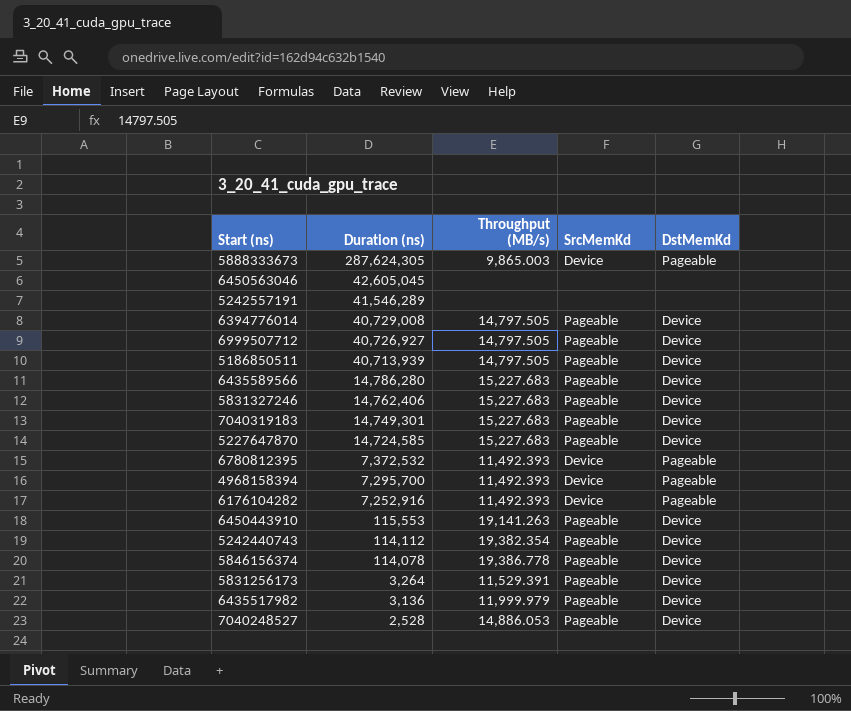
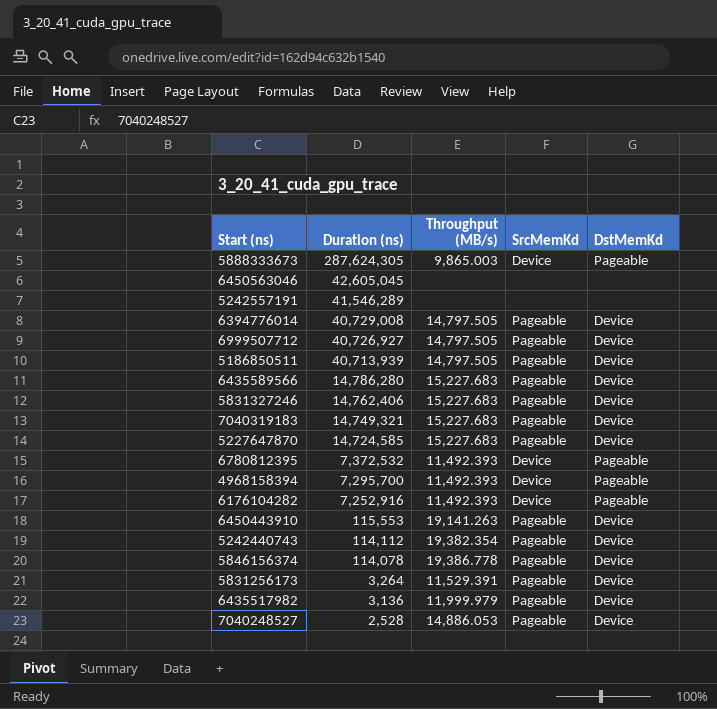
7040319183 | Duration (ns): 14,749,301 -> 14,749,321

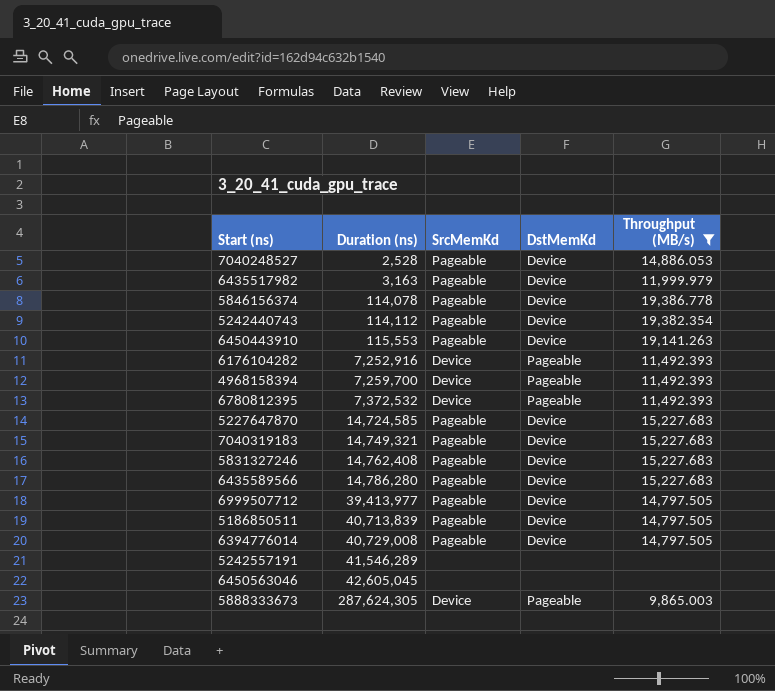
filter: none -> Throughput (MB/s) != 11,529.391
row order: Duration (ns) descending -> Duration (ns) ascending
column Throughput (MB/s) | position: 3 -> 5
6435517982 | Duration (ns): 3,136 -> 3,163
4968158394 | Duration (ns): 7,295,700 -> 7,259,700
5831327246 | Duration (ns): 14,762,406 -> 14,762,408
6999507712 | Duration (ns): 40,726,927 -> 39,413,977
5186850511 | Duration (ns): 40,713,939 -> 40,713,839

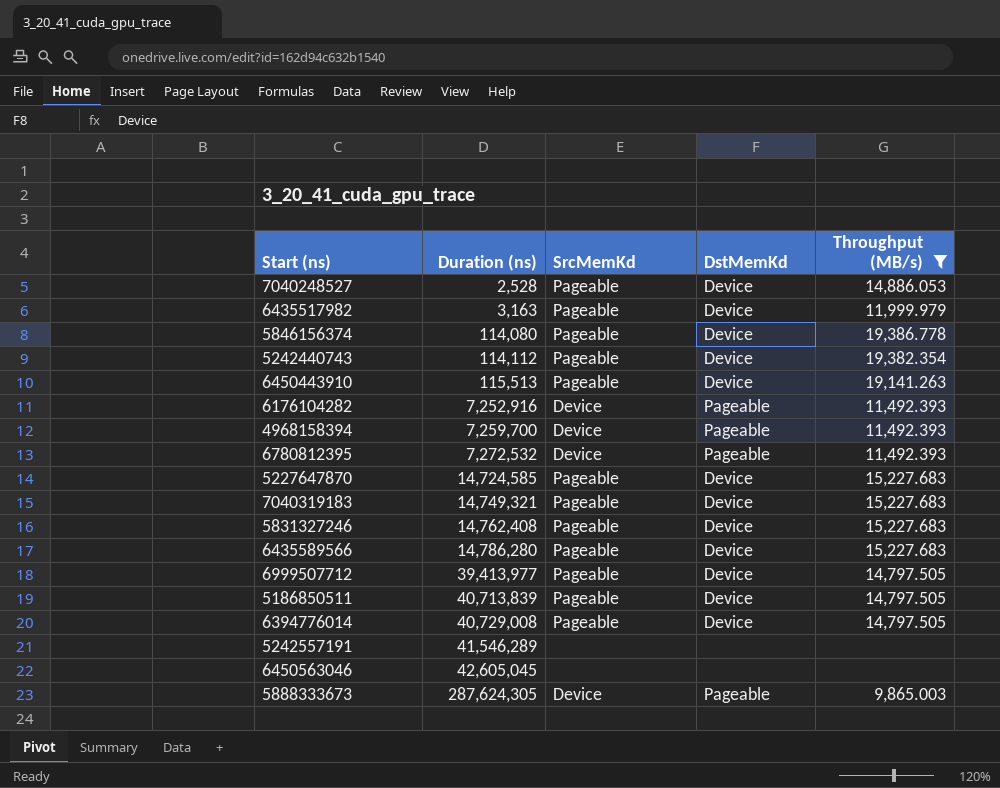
5846156374 | Duration (ns): 114,078 -> 114,080
6450443910 | Duration (ns): 115,553 -> 115,513
6780812395 | Duration (ns): 7,372,532 -> 7,272,532

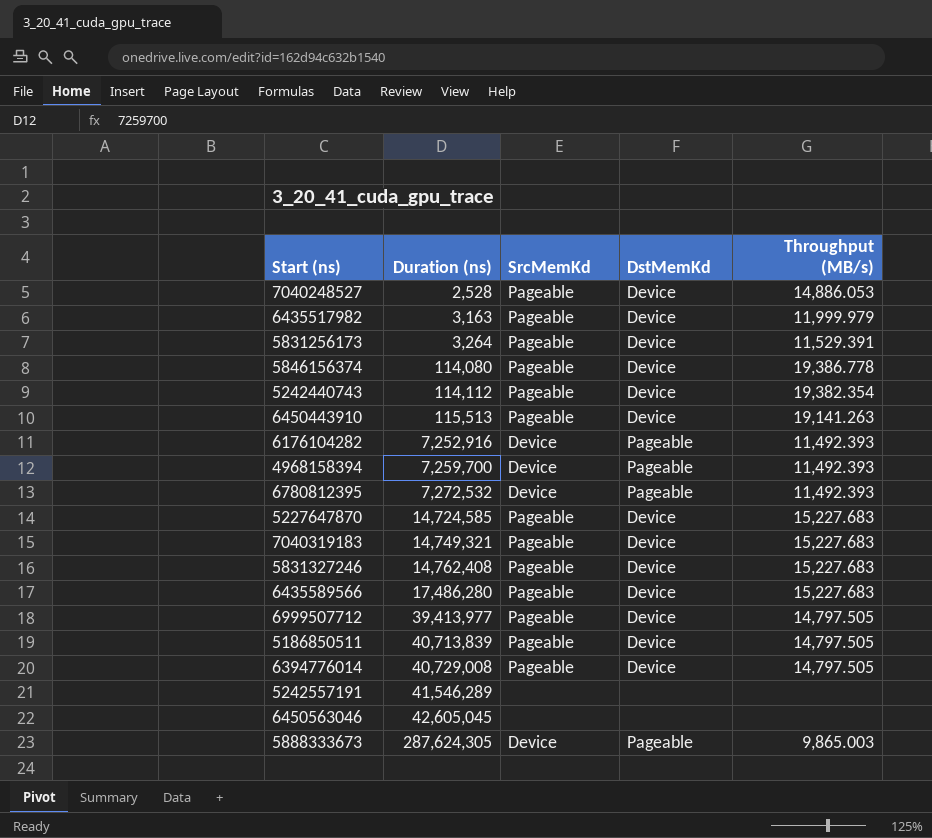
filter: Throughput (MB/s) != 11,529.391 -> none
6435589566 | Duration (ns): 14,786,280 -> 17,486,280

